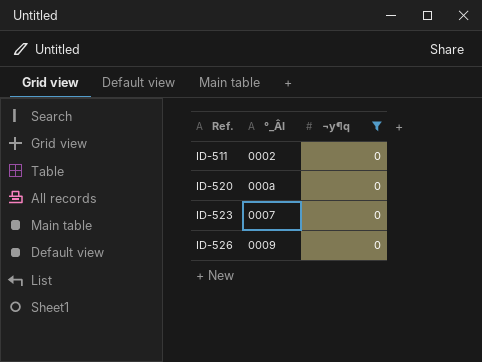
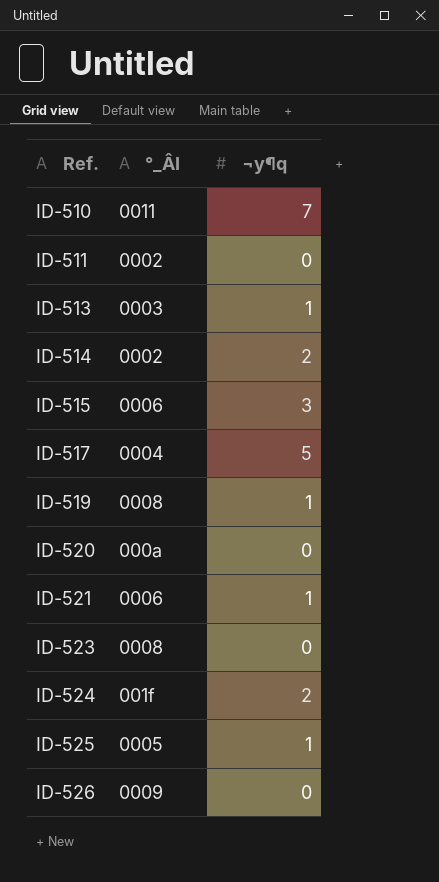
filter: ¬y¶q = 0 -> none
ID-523 | °_ÂI: 0007 -> 0008

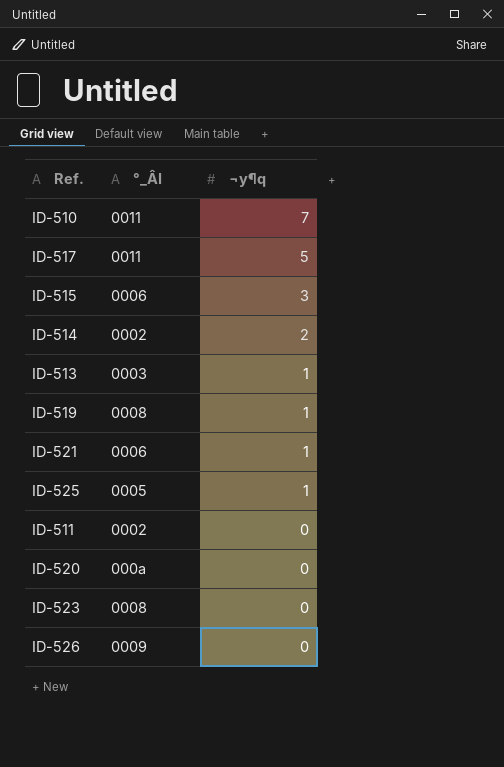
row order: Ref. ascending -> ¬y¶q descending
row ID-524: 001f | 2 -> none
ID-517 | °_ÂI: 0004 -> 0011

